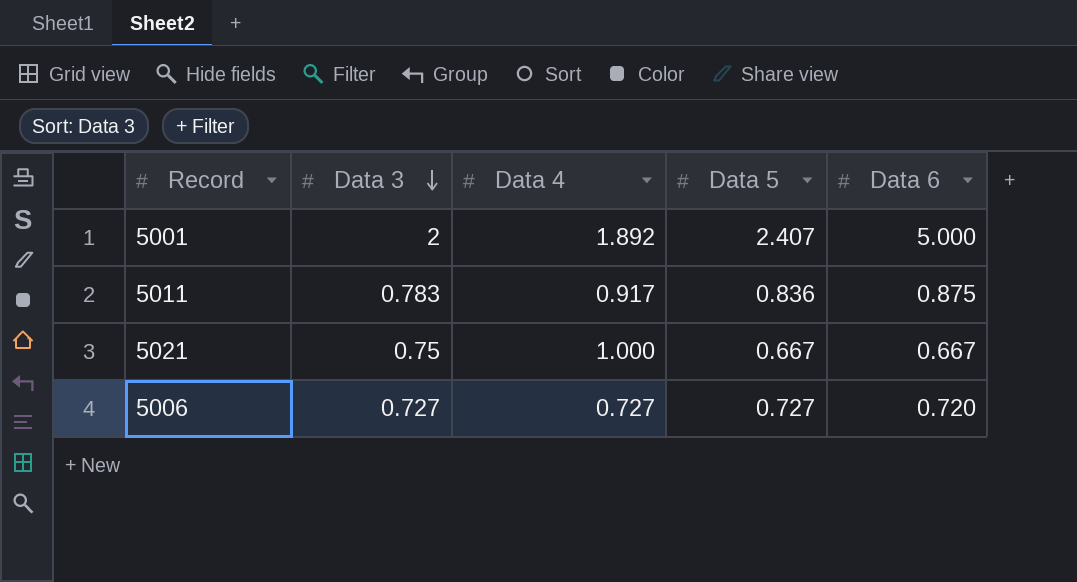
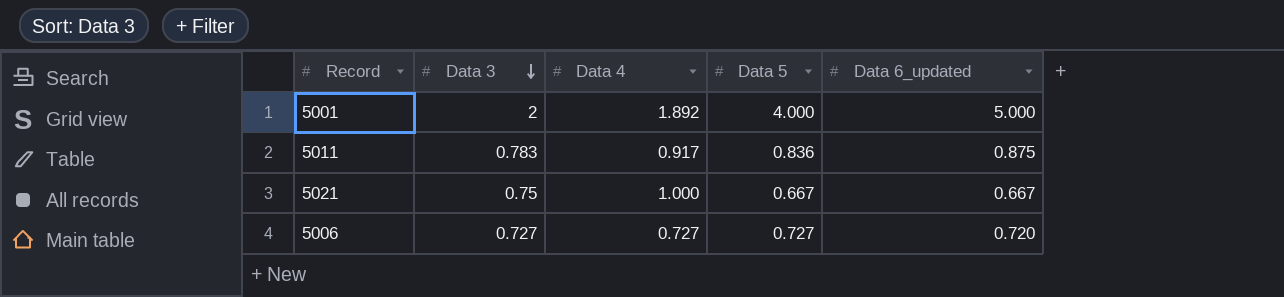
column name: Data 6 -> Data 6_updated
5001 | Data 5: 2.407 -> 4.000

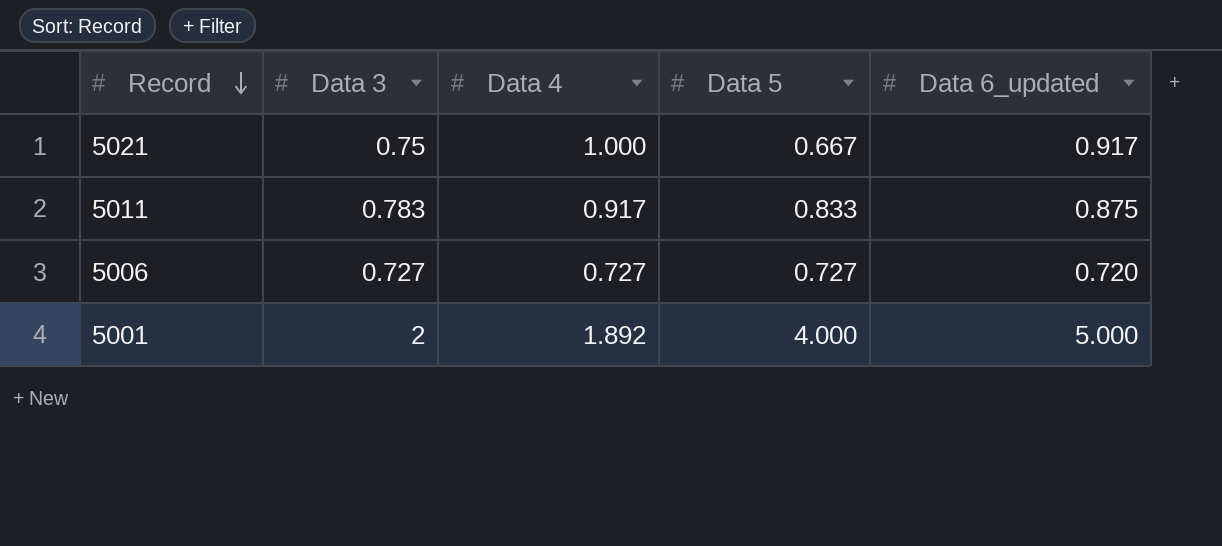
row order: Data 3 descending -> Record descending
5021 | Data 6_updated: 0.667 -> 0.917
5011 | Data 5: 0.836 -> 0.833

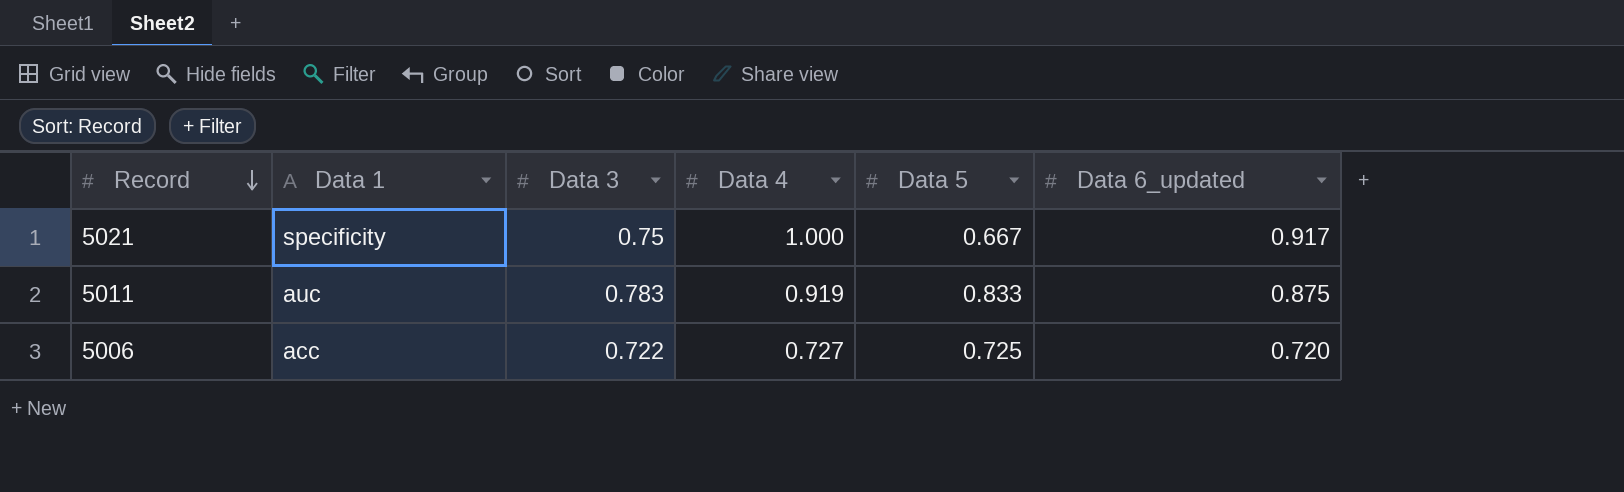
column Data 1 | position: none -> 2
row 5001: 2 | 1.892 | 4.000 | 5.000 -> none
5011 | Data 4: 0.917 -> 0.919
5006 | Data 3: 0.727 -> 0.722
5006 | Data 5: 0.727 -> 0.725

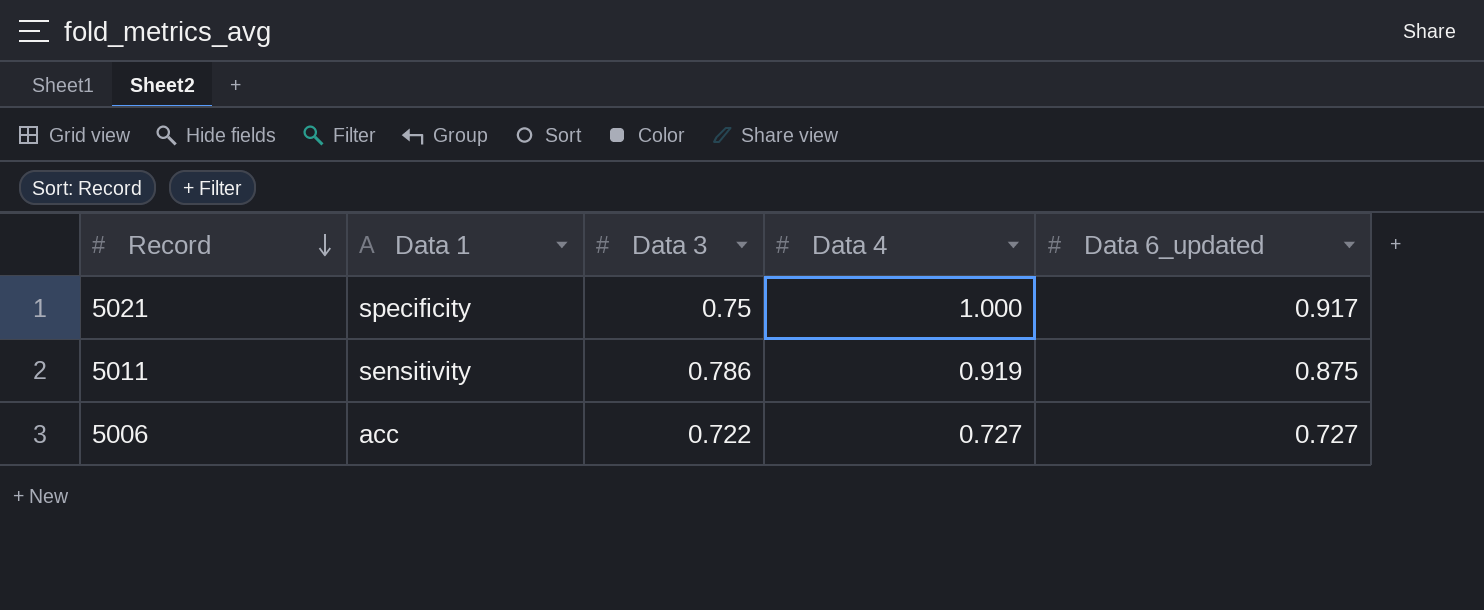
column Data 5 | position: 5 -> none
5011 | Data 1: auc -> sensitivity
5011 | Data 3: 0.783 -> 0.786
5006 | Data 6_updated: 0.720 -> 0.727

